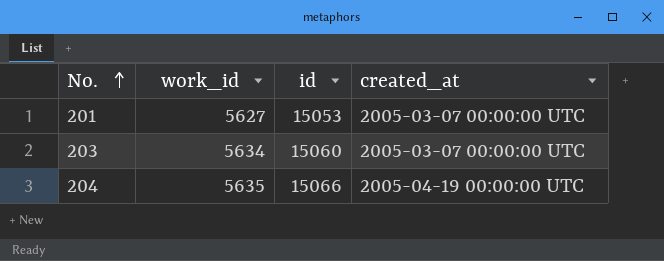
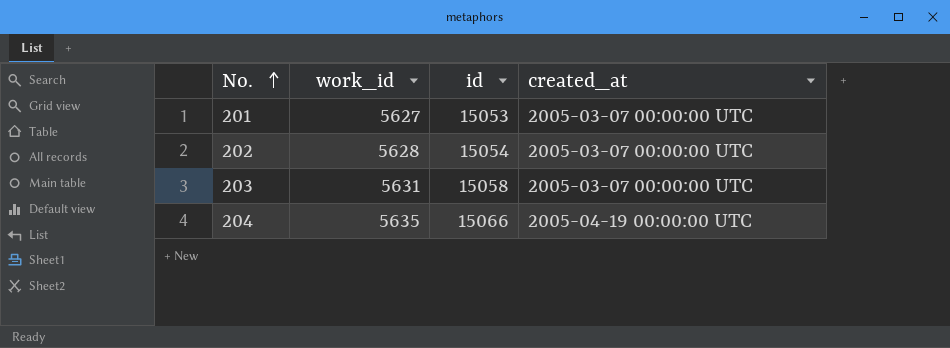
row 202: none -> 5628 | 15054 | 2005-03-07 00:00:00 UTC
203 | work_id: 5634 -> 5631
203 | id: 15060 -> 15058

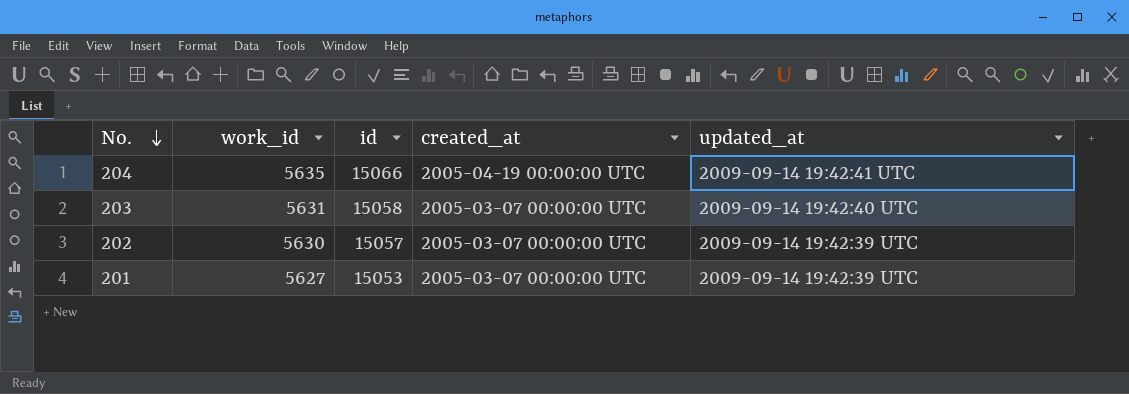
row order: No. ascending -> No. descending
column updated_at | position: none -> 5
202 | work_id: 5628 -> 5630
202 | id: 15054 -> 15057

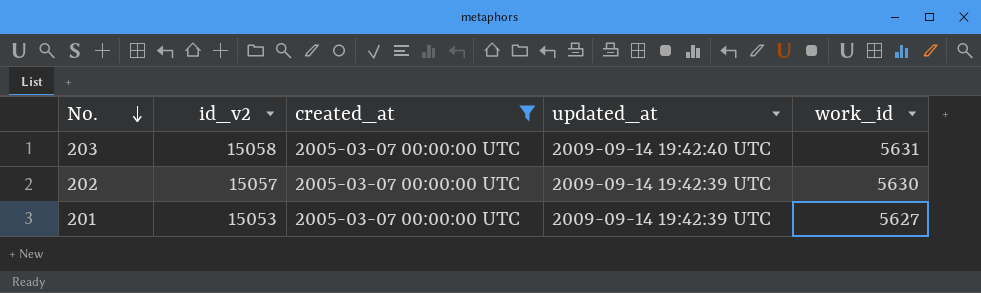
filter: none -> created_at = 2005-03-07 00:00:00 UTC
column name: id -> id_v2
column work_id | position: 2 -> 5

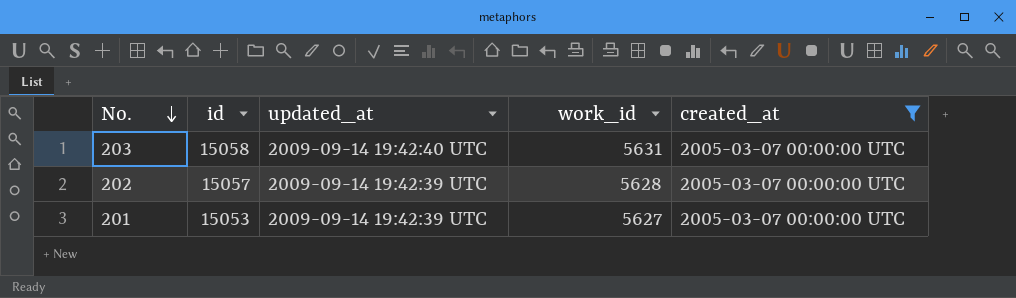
column name: id_v2 -> id
column created_at | position: 3 -> 5
202 | work_id: 5630 -> 5628

